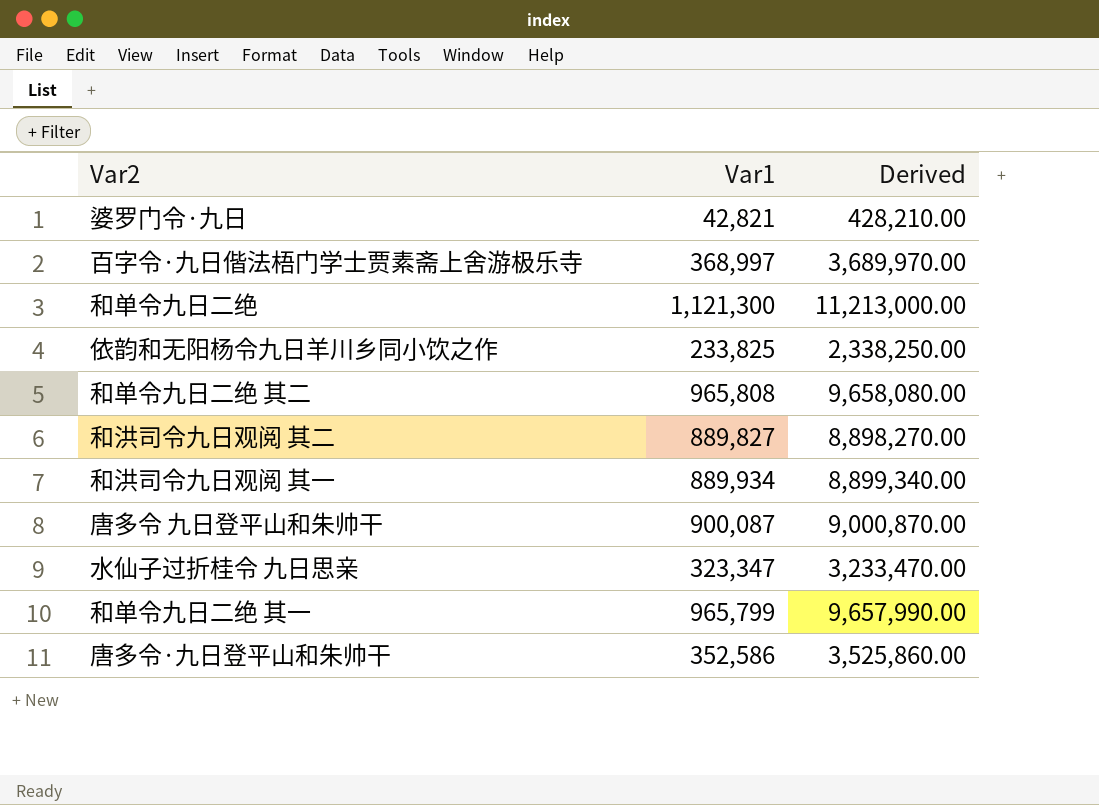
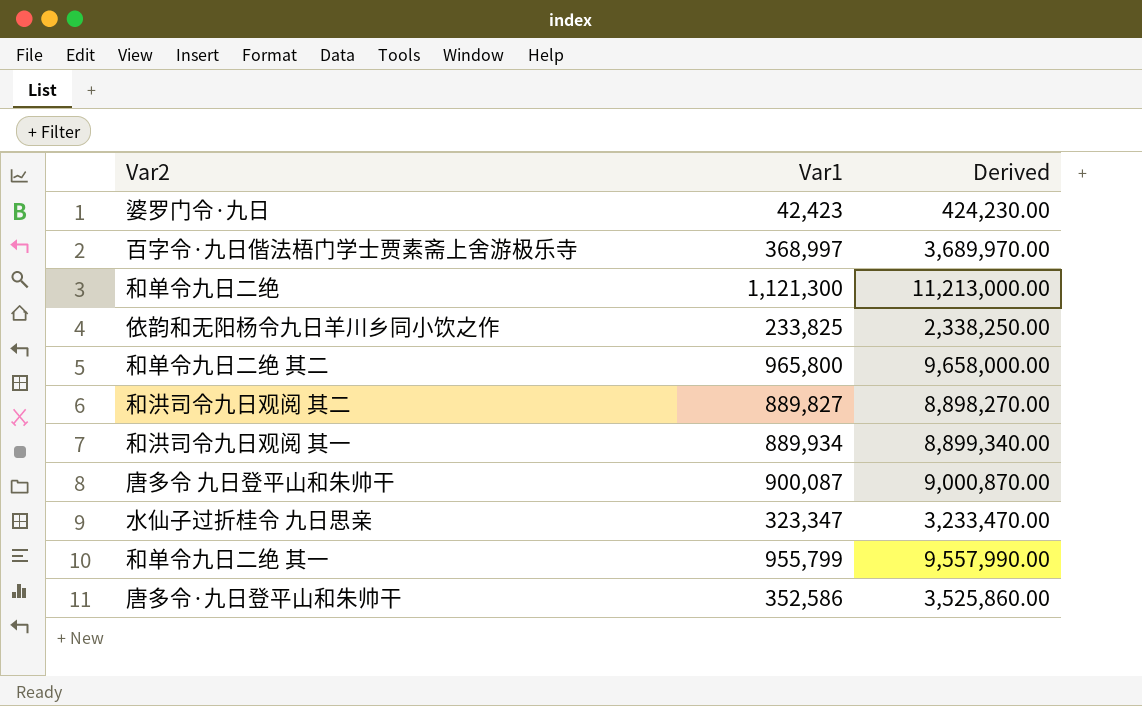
婆罗门令·九日 | Var1: 42,821 -> 42,423
婆罗门令·九日 | Derived: 428,210.00 -> 424,230.00
和单令九日二绝 其二 | Var1: 965,808 -> 965,800
和单令九日二绝 其二 | Derived: 9,658,080.00 -> 9,658,000.00
和单令九日二绝 其一 | Var1: 965,799 -> 955,799
和单令九日二绝 其一 | Derived: 9,657,990.00 -> 9,557,990.00

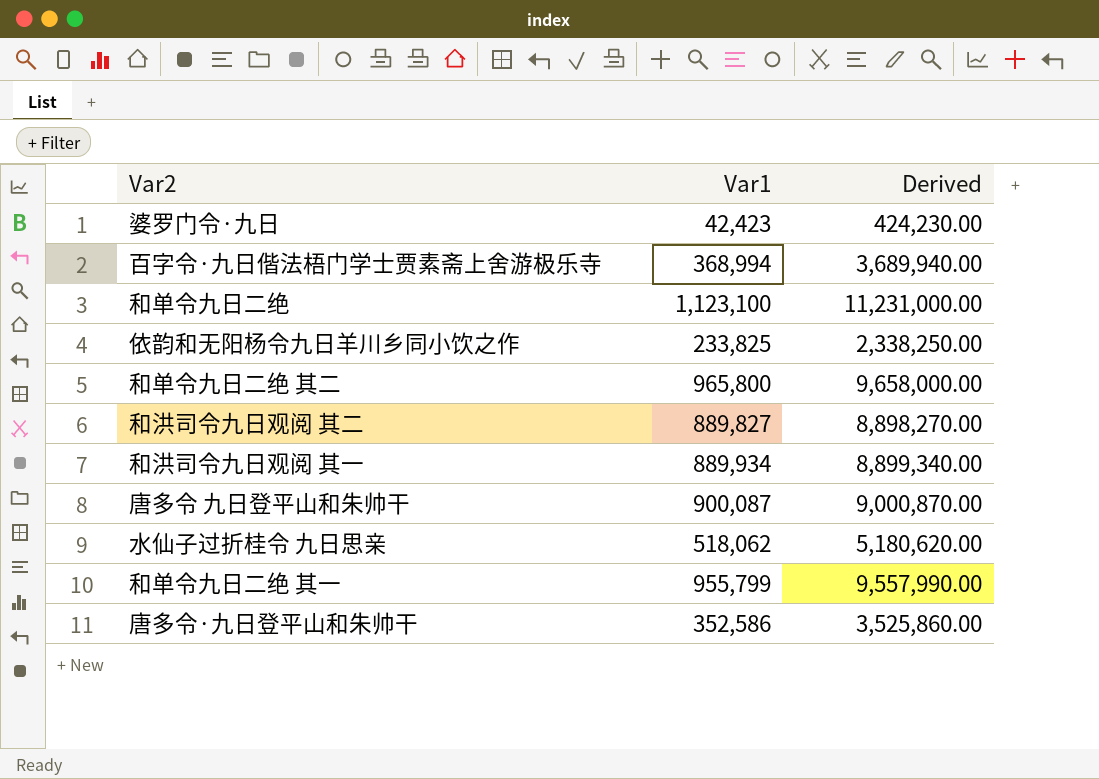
百字令·九日偕法梧门学士贾素斋上舍游极乐寺 | Var1: 368,997 -> 368,994
百字令·九日偕法梧门学士贾素斋上舍游极乐寺 | Derived: 3,689,970.00 -> 3,689,940.00
和单令九日二绝 | Var1: 1,121,300 -> 1,123,100
和单令九日二绝 | Derived: 11,213,000.00 -> 11,231,000.00
水仙子过折桂令 九日思亲 | Var1: 323,347 -> 518,062
水仙子过折桂令 九日思亲 | Derived: 3,233,470.00 -> 5,180,620.00

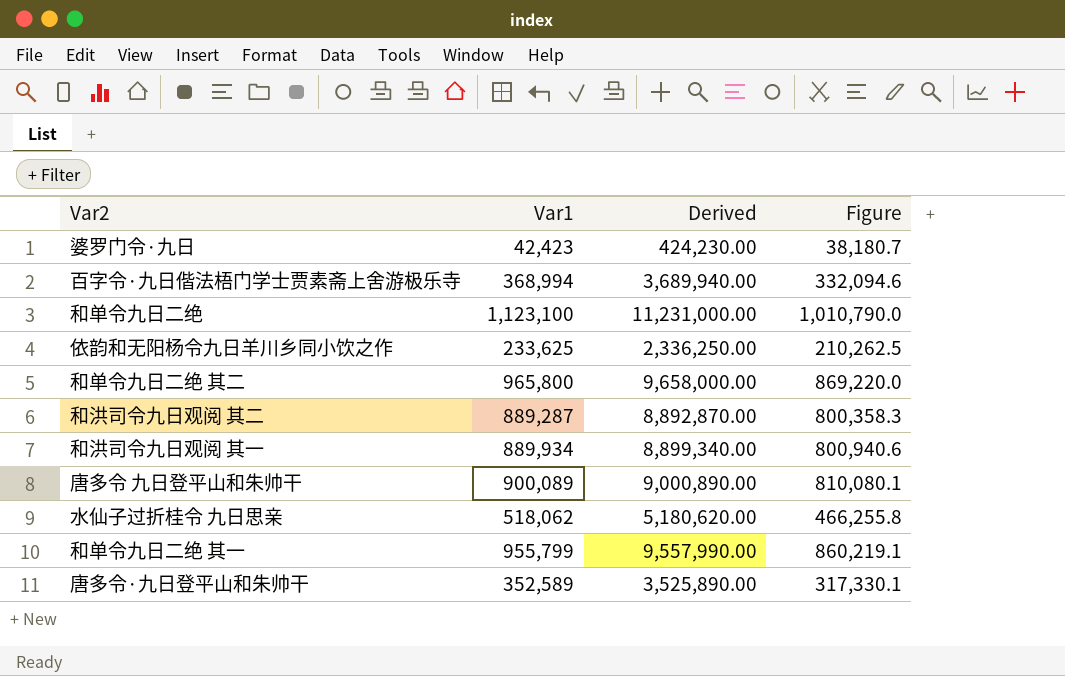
column Figure | formula: none -> [Var1] * 0.9
依韵和无阳杨令九日羊川乡同小饮之作 | Var1: 233,825 -> 233,625
依韵和无阳杨令九日羊川乡同小饮之作 | Derived: 2,338,250.00 -> 2,336,250.00
和洪司令九日观阅 其二 | Var1: 889,827 -> 889,287
和洪司令九日观阅 其二 | Derived: 8,898,270.00 -> 8,892,870.00
唐多令 九日登平山和朱帅干 | Var1: 900,087 -> 900,089
唐多令 九日登平山和朱帅干 | Derived: 9,000,870.00 -> 9,000,890.00
唐多令·九日登平山和朱帅干 | Var1: 352,586 -> 352,589
唐多令·九日登平山和朱帅干 | Derived: 3,525,860.00 -> 3,525,890.00

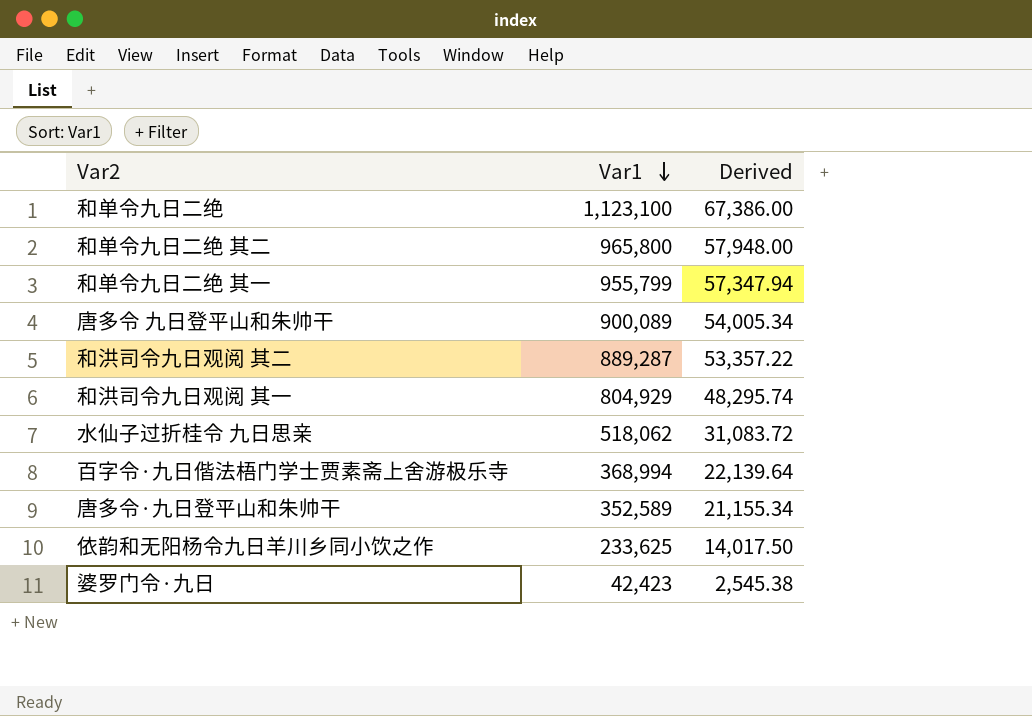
row order: none -> Var1 descending
column Figure | formula: [Var1] * 0.9 -> none
column Derived | formula: [Var1] * 10 -> [Var1] * 0.06
和洪司令九日观阅 其一 | Var1: 889,934 -> 804,929

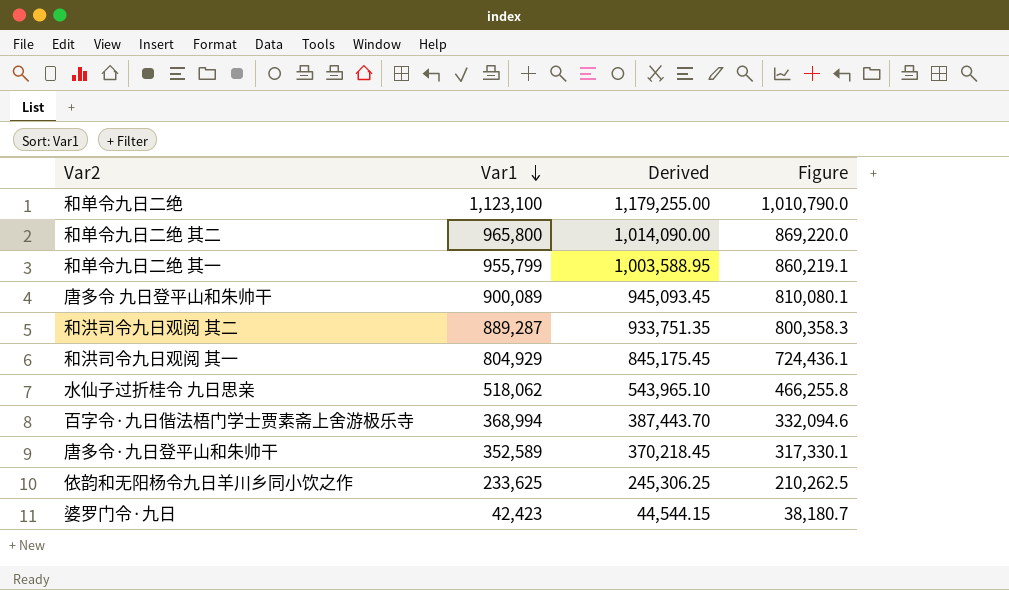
column Derived | formula: [Var1] * 0.06 -> [Var1] * 1.05
column Figure | formula: none -> [Var1] * 0.9

